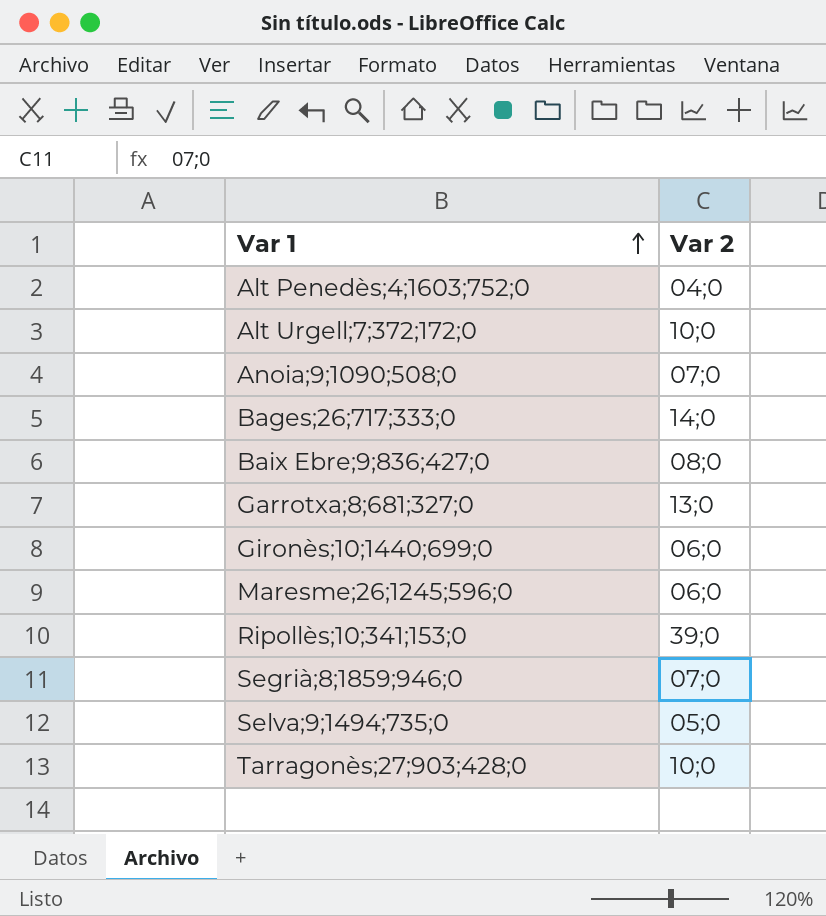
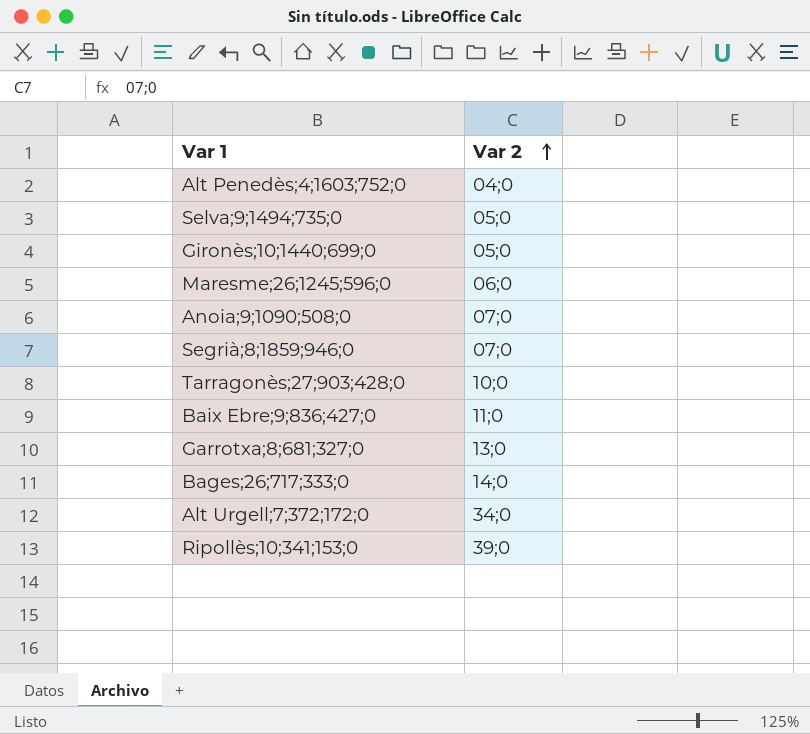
row order: Var 1 ascending -> Var 2 ascending
Gironès;10;1440;699;0 | Var 2: 06;0 -> 05;0
Baix Ebre;9;836;427;0 | Var 2: 08;0 -> 11;0
Alt Urgell;7;372;172;0 | Var 2: 10;0 -> 34;0

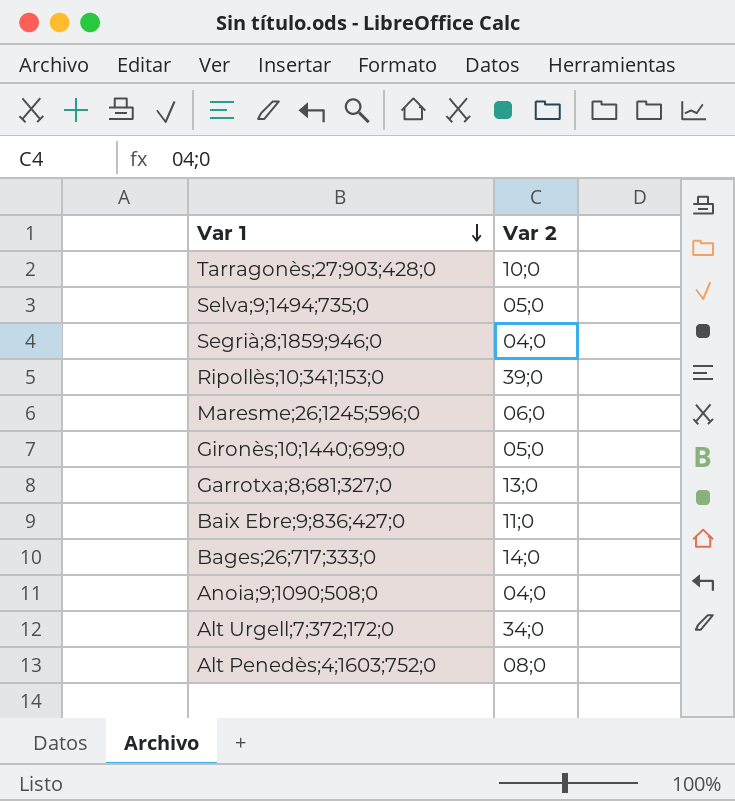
row order: Var 2 ascending -> Var 1 descending
Segrià;8;1859;946;0 | Var 2: 07;0 -> 04;0
Anoia;9;1090;508;0 | Var 2: 07;0 -> 04;0
Alt Penedès;4;1603;752;0 | Var 2: 04;0 -> 08;0

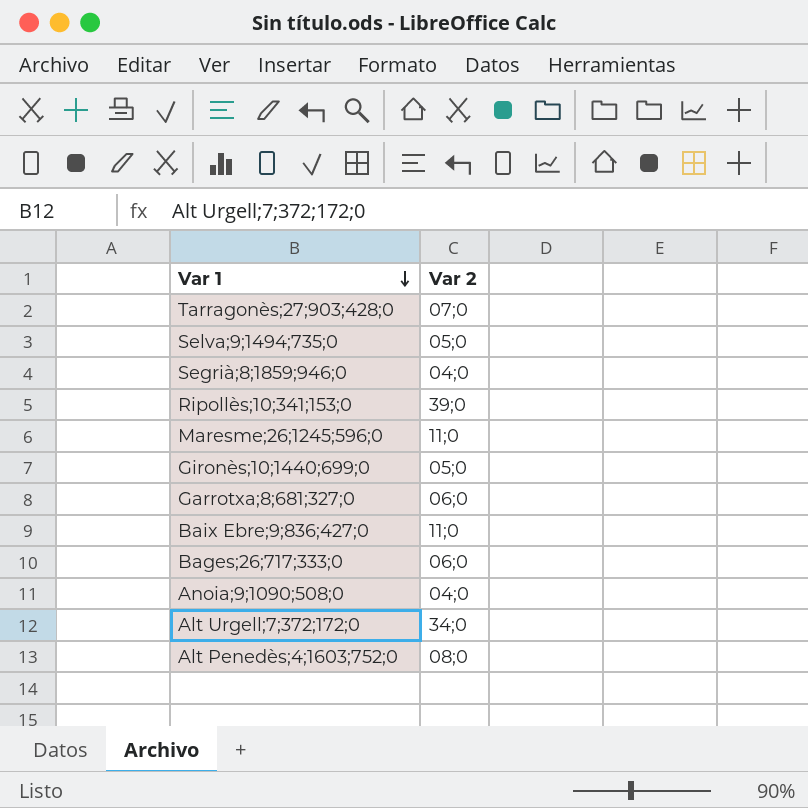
Tarragonès;27;903;428;0 | Var 2: 10;0 -> 07;0
Maresme;26;1245;596;0 | Var 2: 06;0 -> 11;0
Garrotxa;8;681;327;0 | Var 2: 13;0 -> 06;0
Bages;26;717;333;0 | Var 2: 14;0 -> 06;0

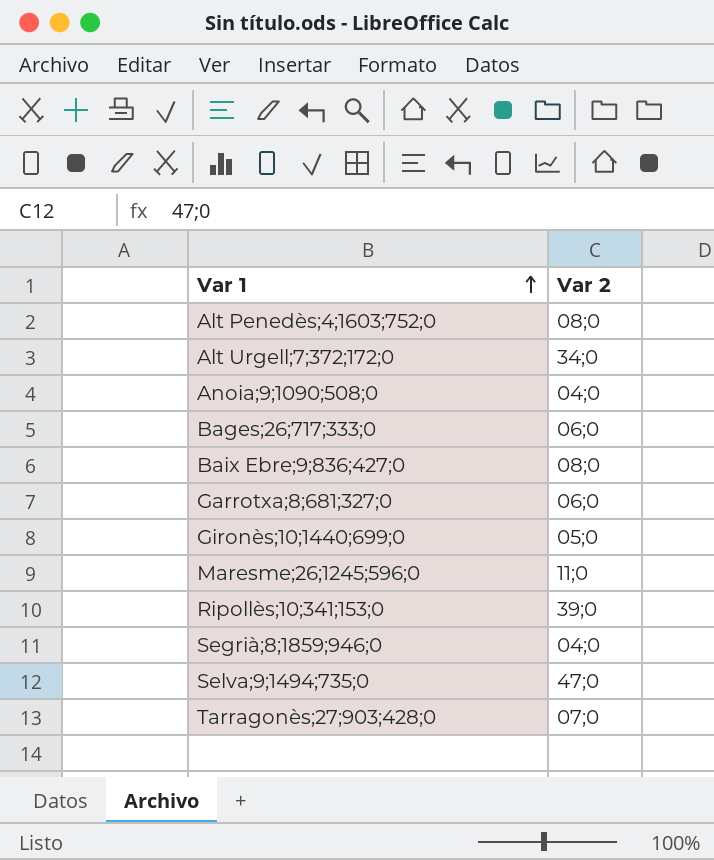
row order: Var 1 descending -> Var 1 ascending
Baix Ebre;9;836;427;0 | Var 2: 11;0 -> 08;0
Selva;9;1494;735;0 | Var 2: 05;0 -> 47;0

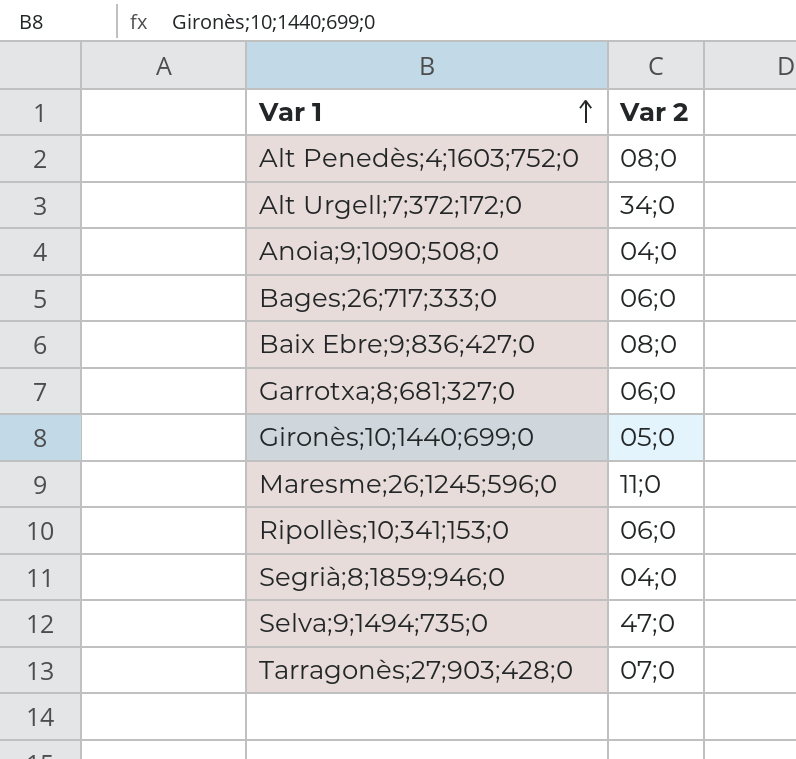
Ripollès;10;341;153;0 | Var 2: 39;0 -> 06;0

